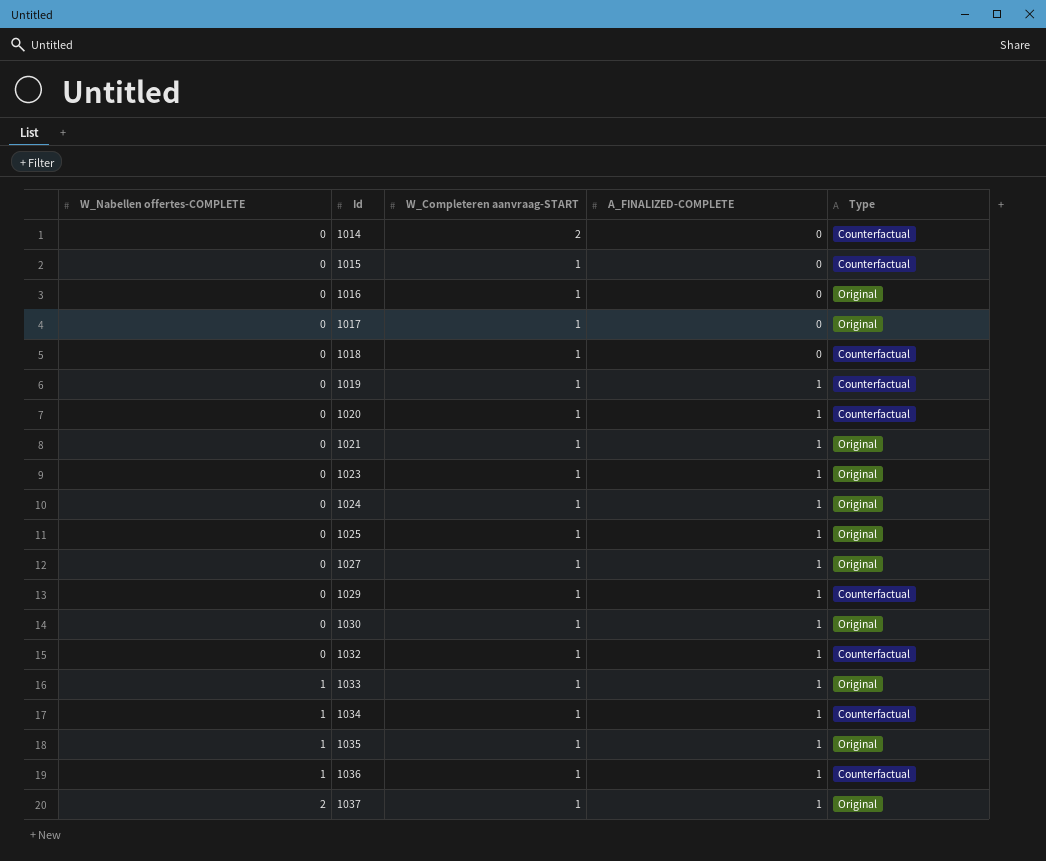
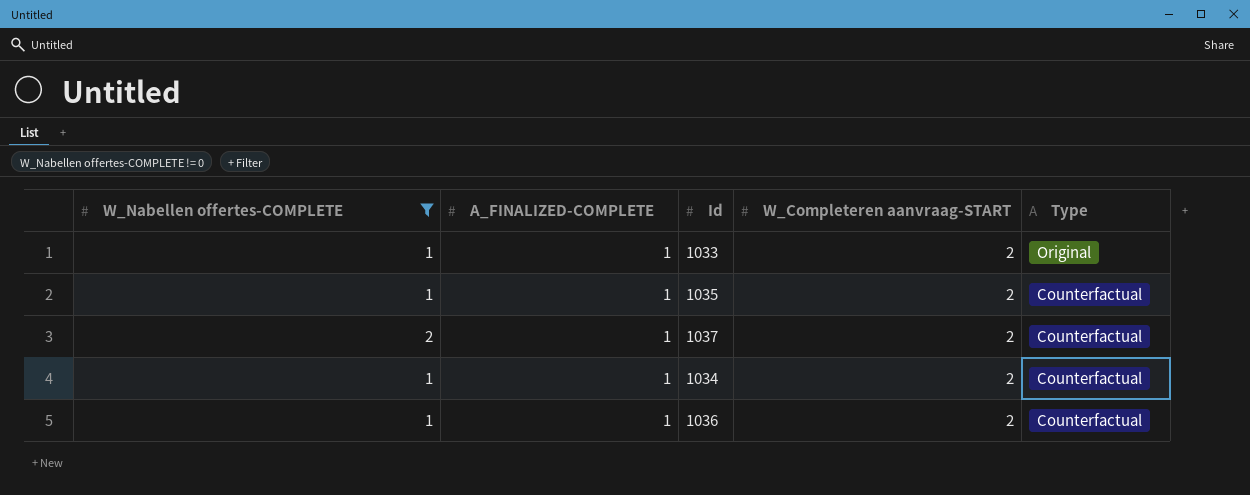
filter: none -> W_Nabellen offertes-COMPLETE != 0
row order: W_Nabellen offertes-COMPLETE ascending -> Type descending
column A_FINALIZED-COMPLETE | position: 4 -> 2
1033 | W_Completeren aanvraag-START: 1 -> 2
1035 | W_Completeren aanvraag-START: 1 -> 2
1035 | Type: Original -> Counterfactual
1037 | W_Completeren aanvraag-START: 1 -> 2
1037 | Type: Original -> Counterfactual
1034 | W_Completeren aanvraag-START: 1 -> 2
1036 | W_Completeren aanvraag-START: 1 -> 2

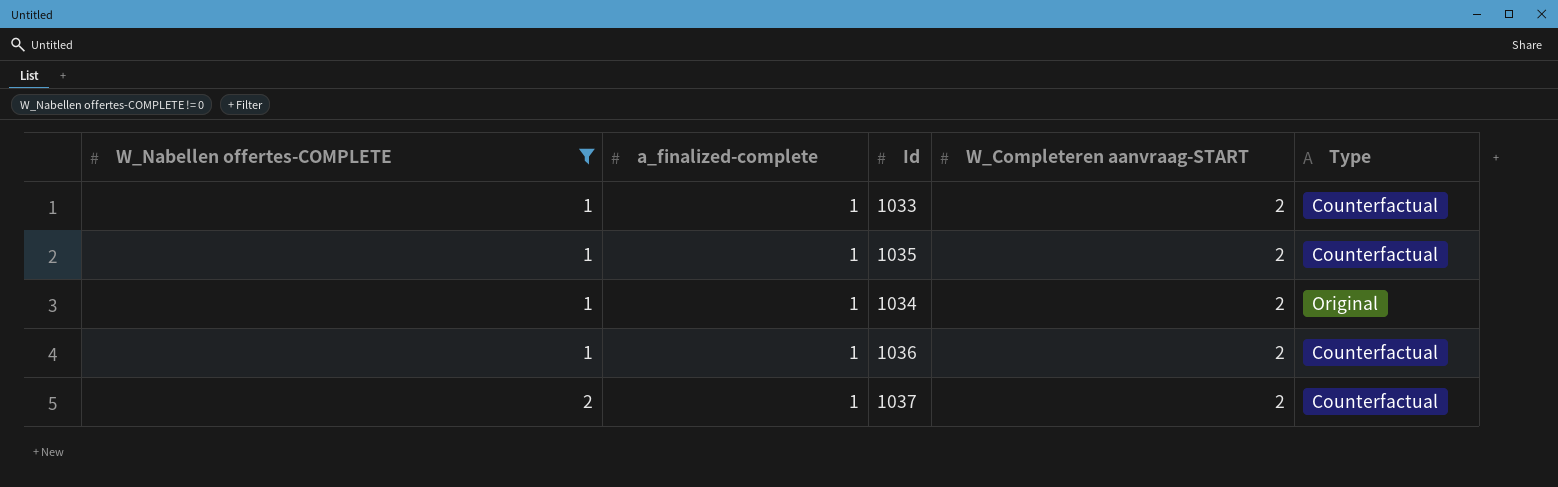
row order: Type descending -> W_Nabellen offertes-COMPLETE ascending
column name: A_FINALIZED-COMPLETE -> a_finalized-complete
1033 | Type: Original -> Counterfactual
1034 | Type: Counterfactual -> Original

